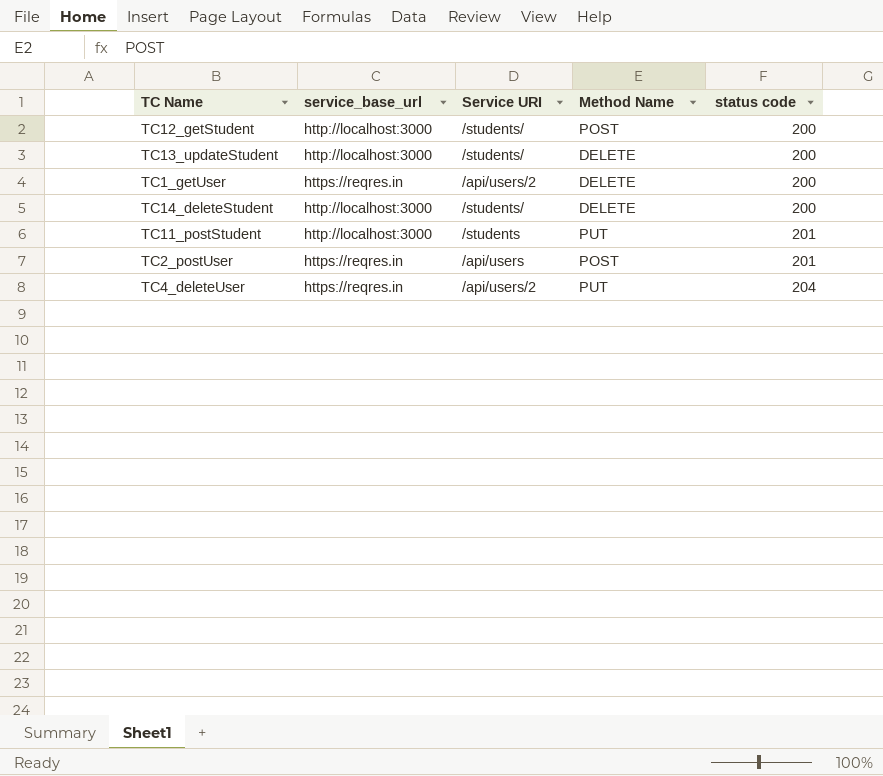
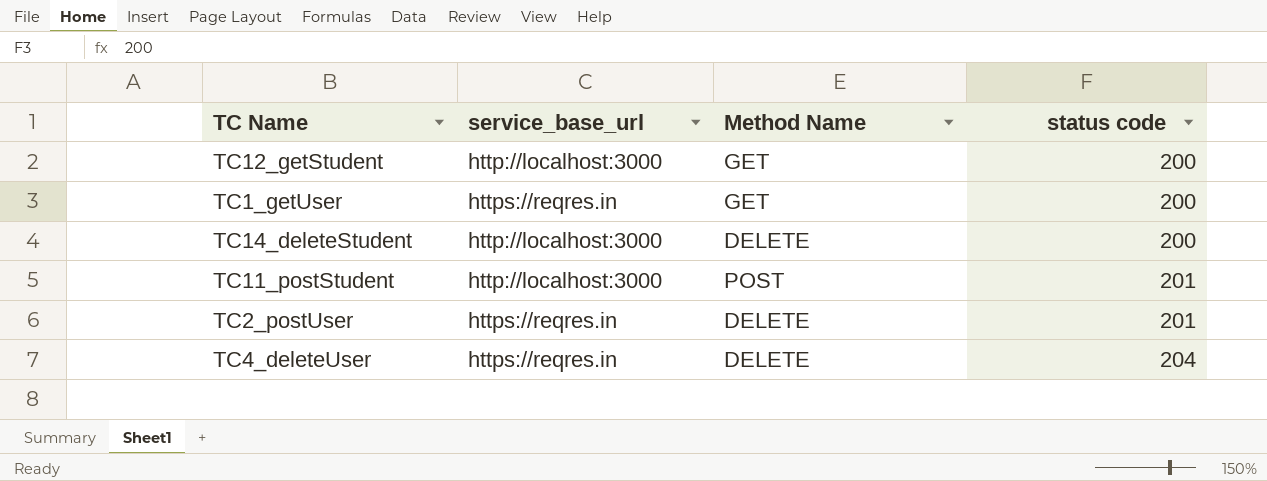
column Service URI | position: 3 -> none
row TC13_updateStudent: http://localhost:3000 | /students/ | DELETE | 200 -> none
TC12_getStudent | Method Name: POST -> GET
TC1_getUser | Method Name: DELETE -> GET
TC11_postStudent | Method Name: PUT -> POST
TC2_postUser | Method Name: POST -> DELETE
TC4_deleteUser | Method Name: PUT -> DELETE

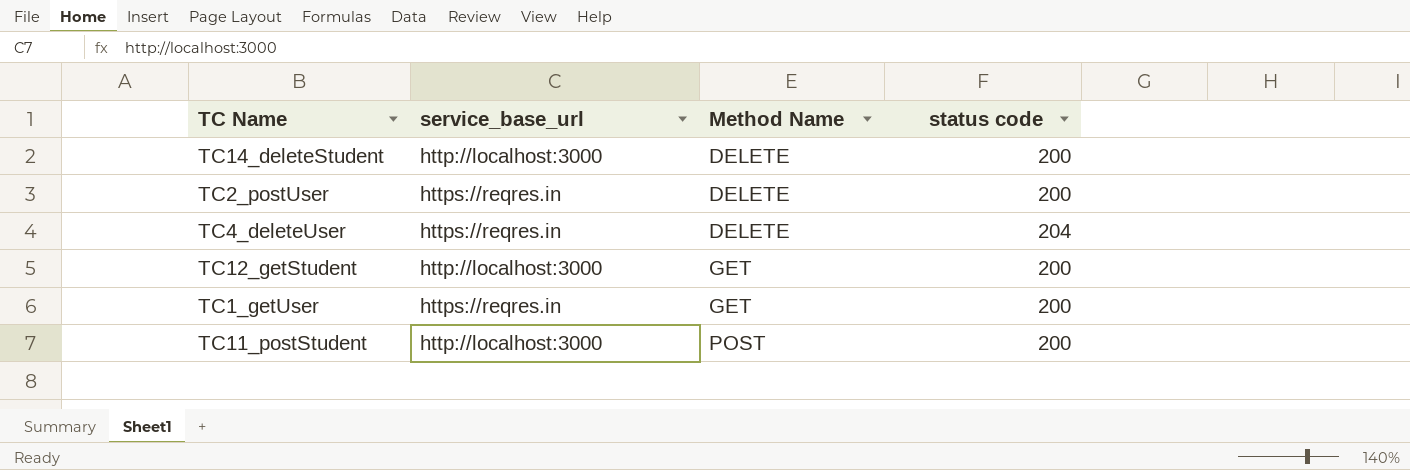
row order: status code ascending -> Method Name ascending
TC2_postUser | status code: 201 -> 200
TC11_postStudent | status code: 201 -> 200

